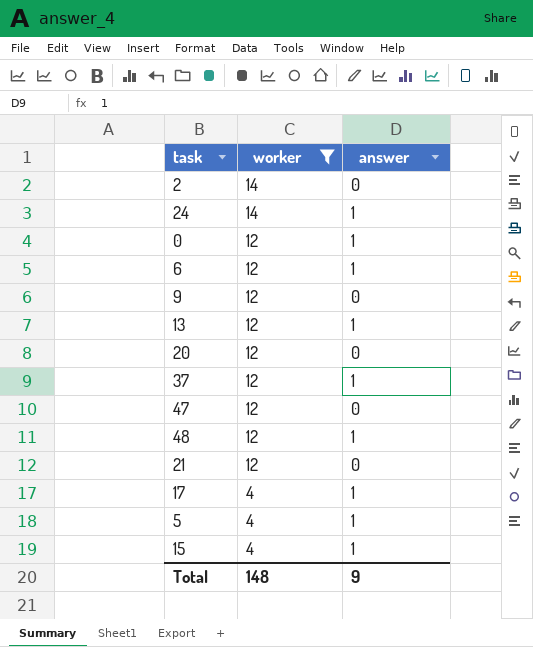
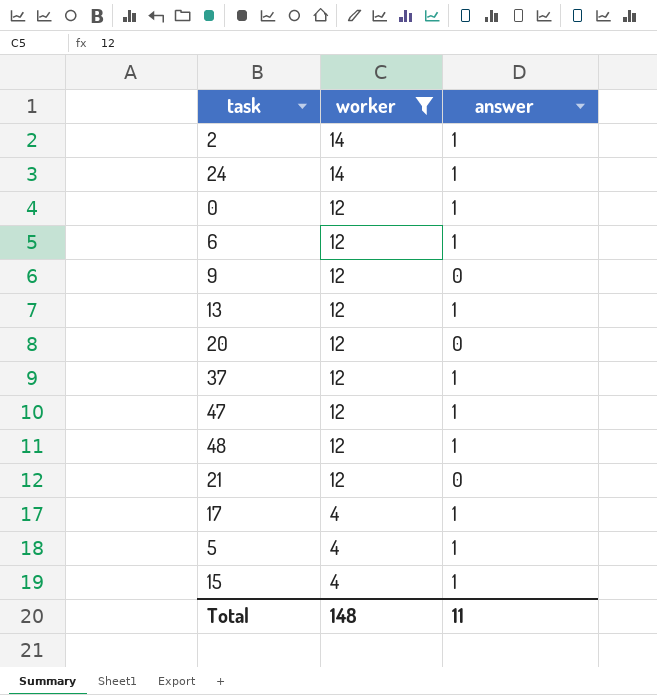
2 | answer: 0 -> 1
47 | answer: 0 -> 1
Total | answer: 9 -> 11

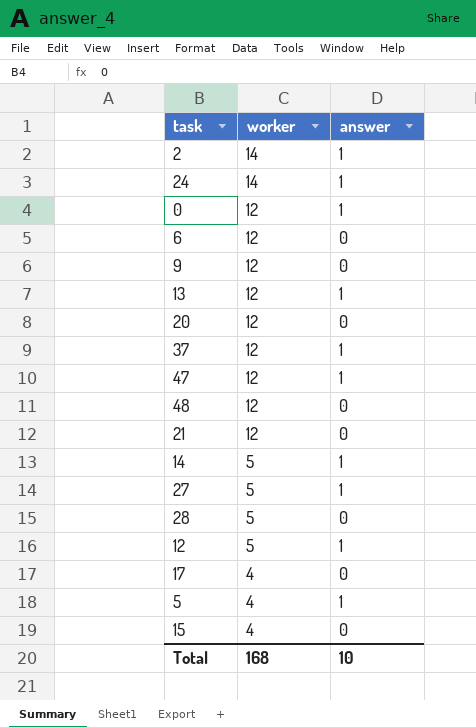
filter: worker != 5 -> none
6 | answer: 1 -> 0
48 | answer: 1 -> 0
17 | answer: 1 -> 0
15 | answer: 1 -> 0
Total | worker: 148 -> 168
Total | answer: 11 -> 10

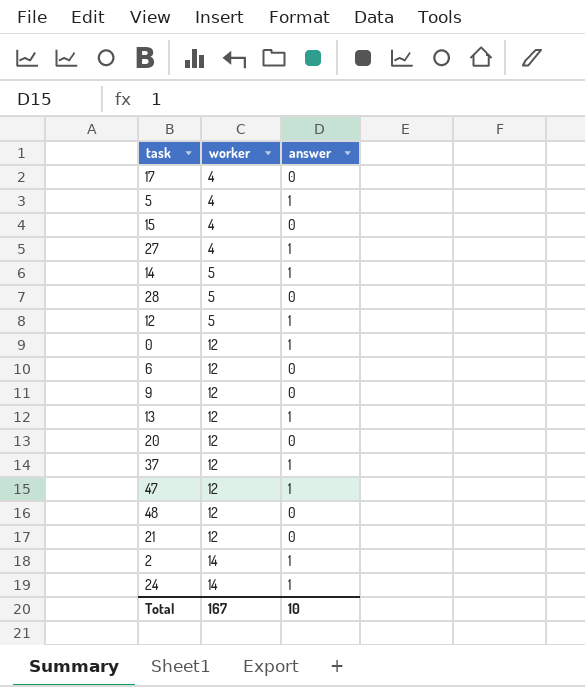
row order: worker descending -> worker ascending
27 | worker: 5 -> 4
Total | worker: 168 -> 167

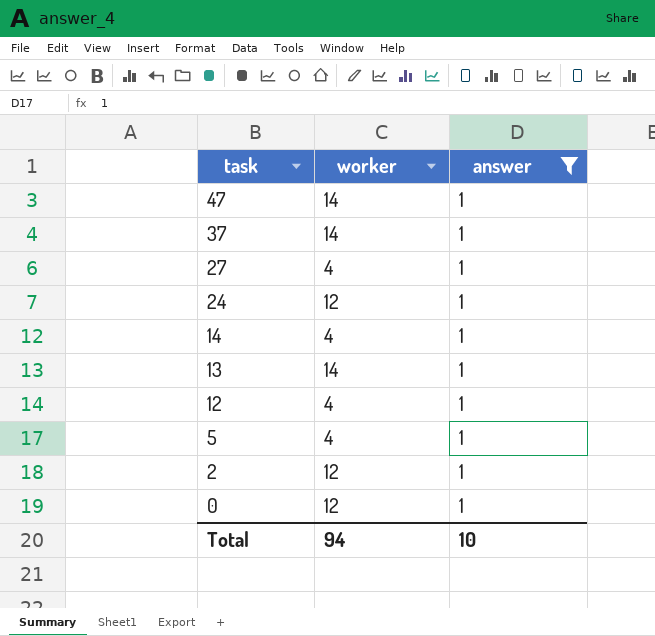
filter: none -> answer = 1
row order: worker ascending -> task descending
47 | worker: 12 -> 14
37 | worker: 12 -> 14
24 | worker: 14 -> 12
14 | worker: 5 -> 4
13 | worker: 12 -> 14
12 | worker: 5 -> 4
2 | worker: 14 -> 12
Total | worker: 167 -> 94

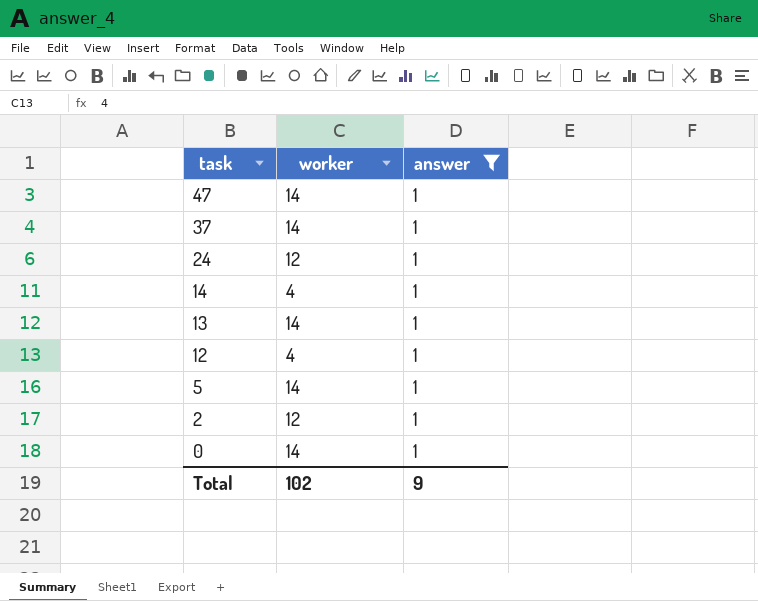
row 27: 4 | 1 -> none
5 | worker: 4 -> 14
0 | worker: 12 -> 14
Total | worker: 94 -> 102
Total | answer: 10 -> 9

